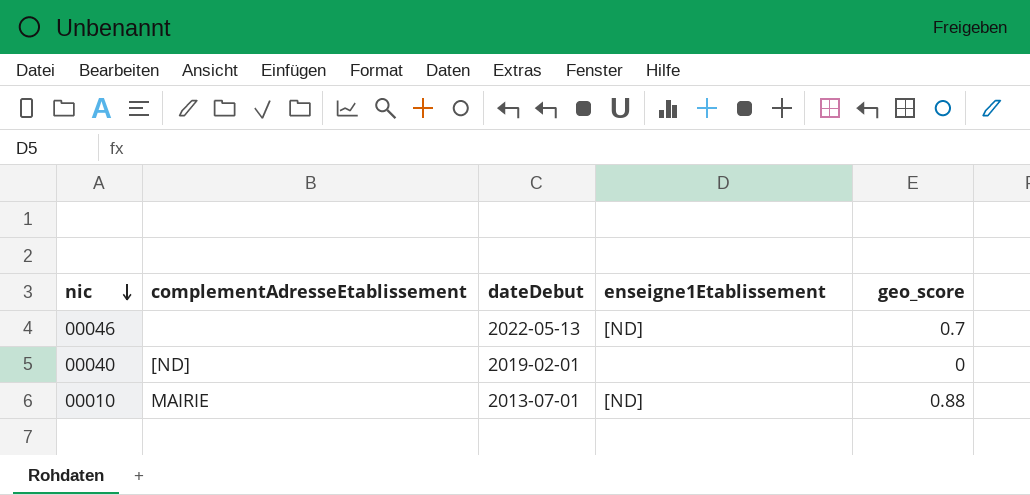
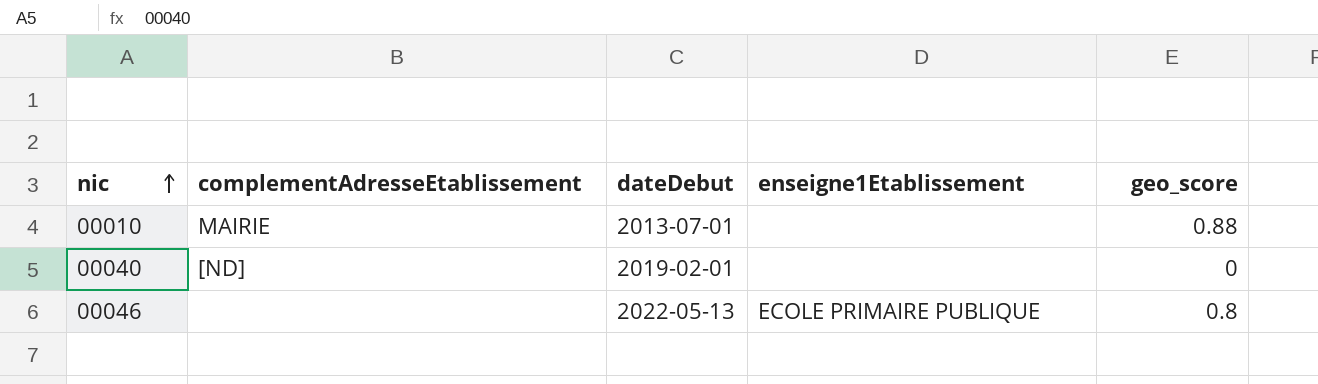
row order: nic descending -> nic ascending
00010 | enseigne1Etablissement: [ND] -> none
00046 | enseigne1Etablissement: [ND] -> ECOLE PRIMAIRE PUBLIQUE
00046 | geo_score: 0.7 -> 0.8

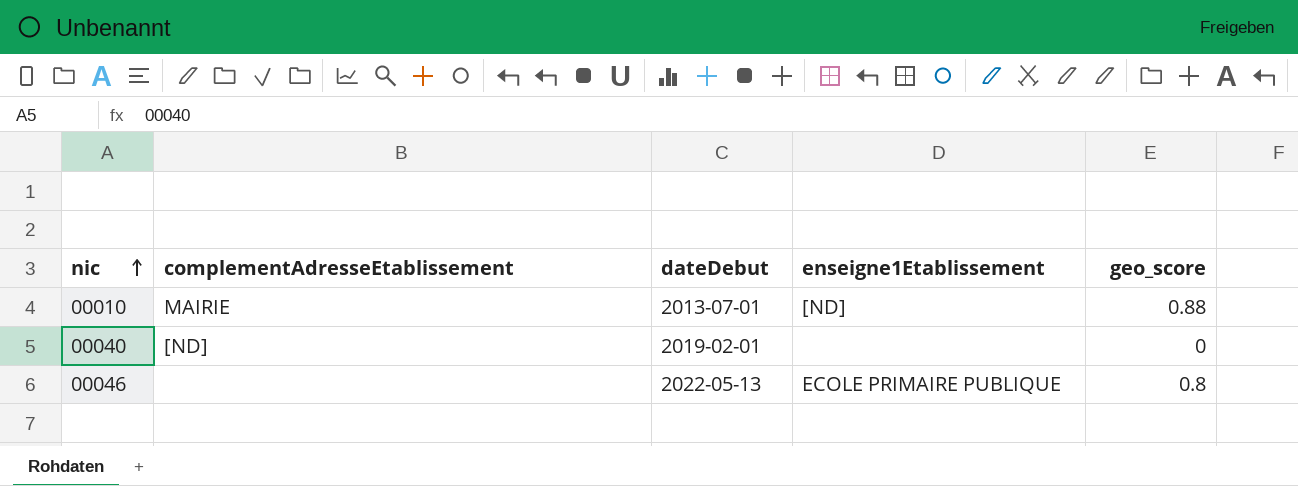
00010 | enseigne1Etablissement: none -> [ND]

